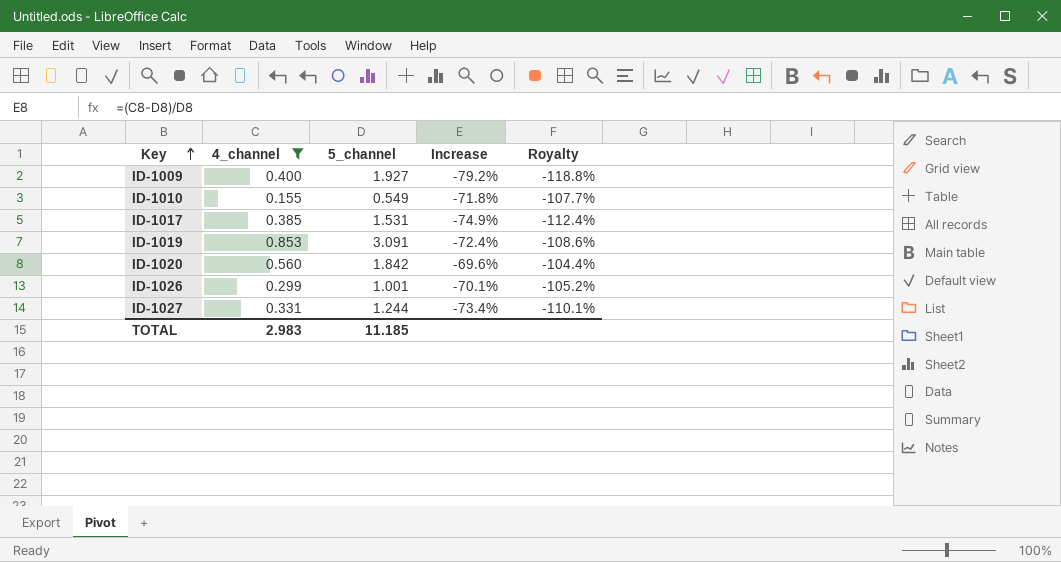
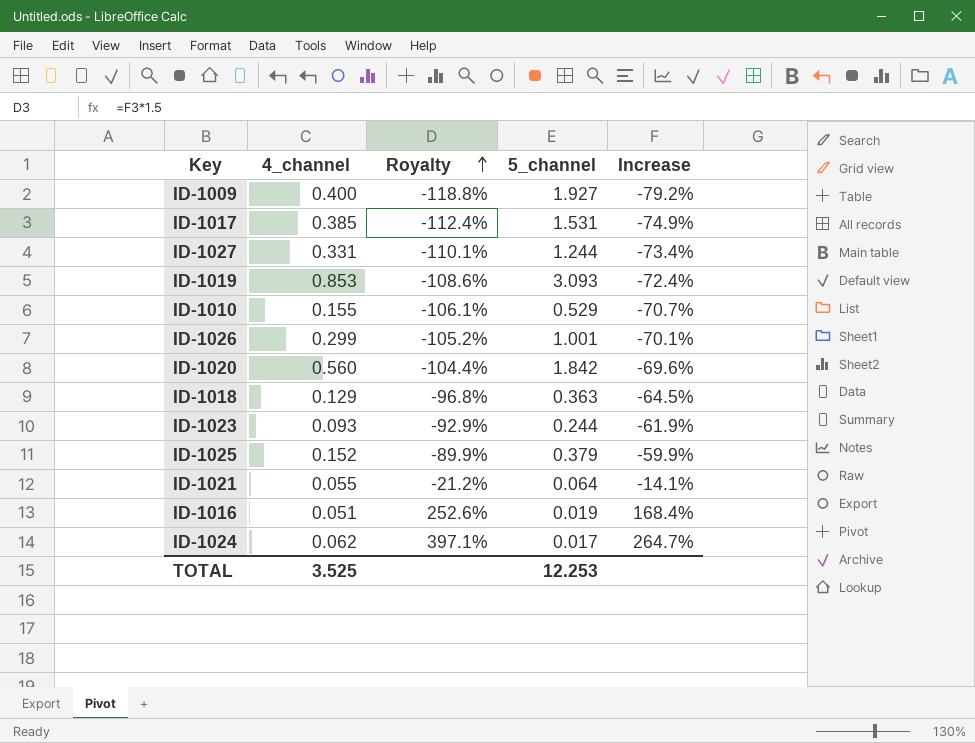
filter: 4_channel >= 0.155 -> none
row order: Key ascending -> Royalty ascending
column Royalty | position: 5 -> 3
ID-1019 | 5_channel: 3.091 -> 3.093
ID-1010 | Royalty: -107.7% -> -106.1%
ID-1010 | 5_channel: 0.549 -> 0.529
ID-1010 | Increase: -71.8% -> -70.7%
TOTAL | 4_channel: 2.983 -> 3.525
TOTAL | 5_channel: 11.185 -> 12.253

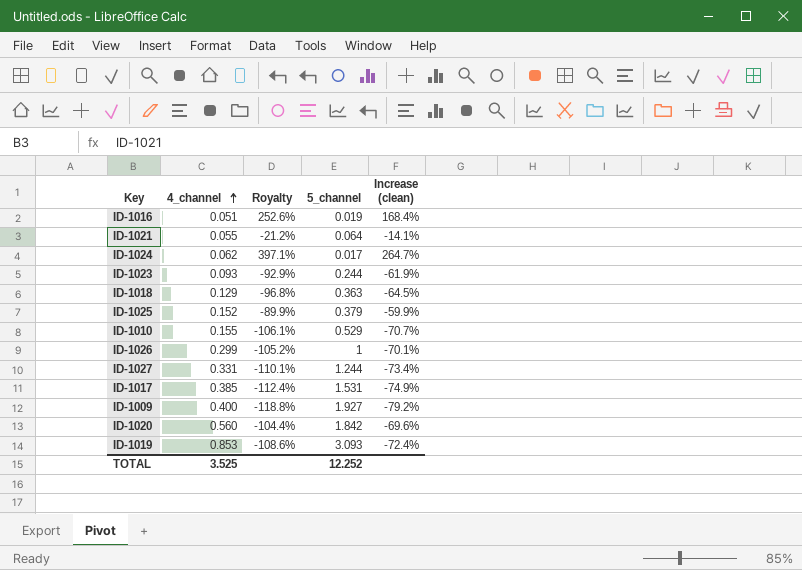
row order: Royalty ascending -> 4_channel ascending
column name: Increase -> Increase (clean)
ID-1026 | 5_channel: 1.001 -> 1
TOTAL | 5_channel: 12.253 -> 12.252

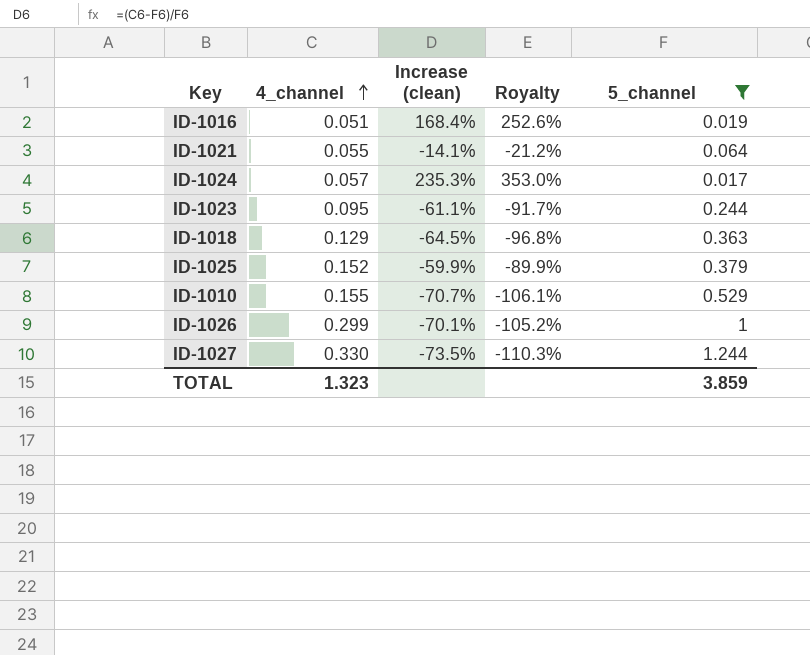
filter: none -> 5_channel <= 1.244
column Increase (clean) | position: 5 -> 3
ID-1024 | 4_channel: 0.062 -> 0.057
ID-1024 | Increase (clean): 264.7% -> 235.3%
ID-1024 | Royalty: 397.1% -> 353.0%
ID-1023 | 4_channel: 0.093 -> 0.095
ID-1023 | Increase (clean): -61.9% -> -61.1%
ID-1023 | Royalty: -92.9% -> -91.7%
ID-1027 | 4_channel: 0.331 -> 0.330
ID-1027 | Increase (clean): -73.4% -> -73.5%
ID-1027 | Royalty: -110.1% -> -110.3%
TOTAL | 4_channel: 3.525 -> 1.323
TOTAL | 5_channel: 12.252 -> 3.859

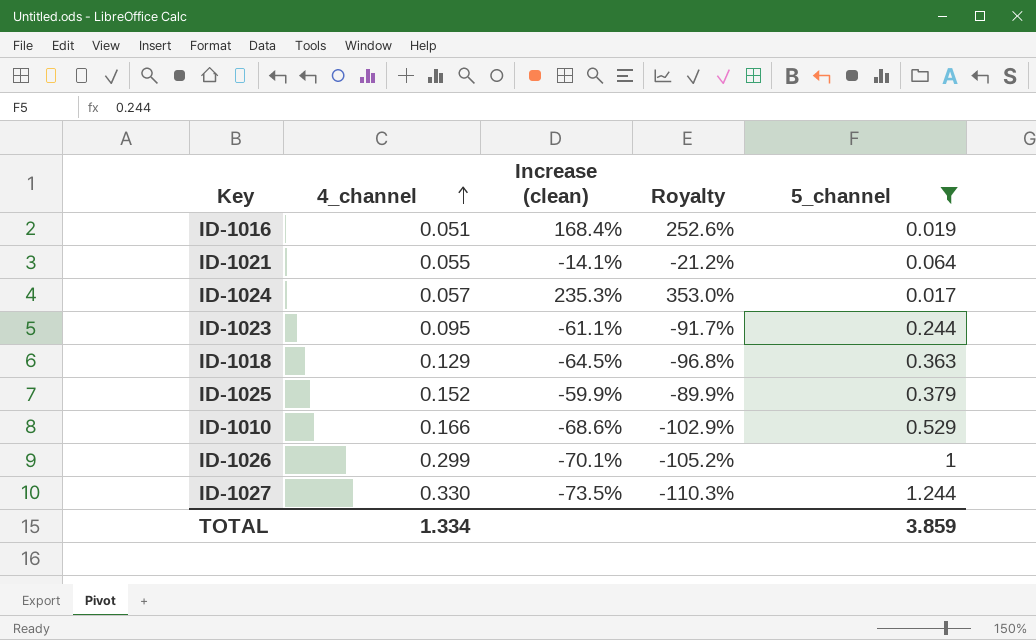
ID-1010 | 4_channel: 0.155 -> 0.166
ID-1010 | Increase (clean): -70.7% -> -68.6%
ID-1010 | Royalty: -106.1% -> -102.9%
TOTAL | 4_channel: 1.323 -> 1.334

